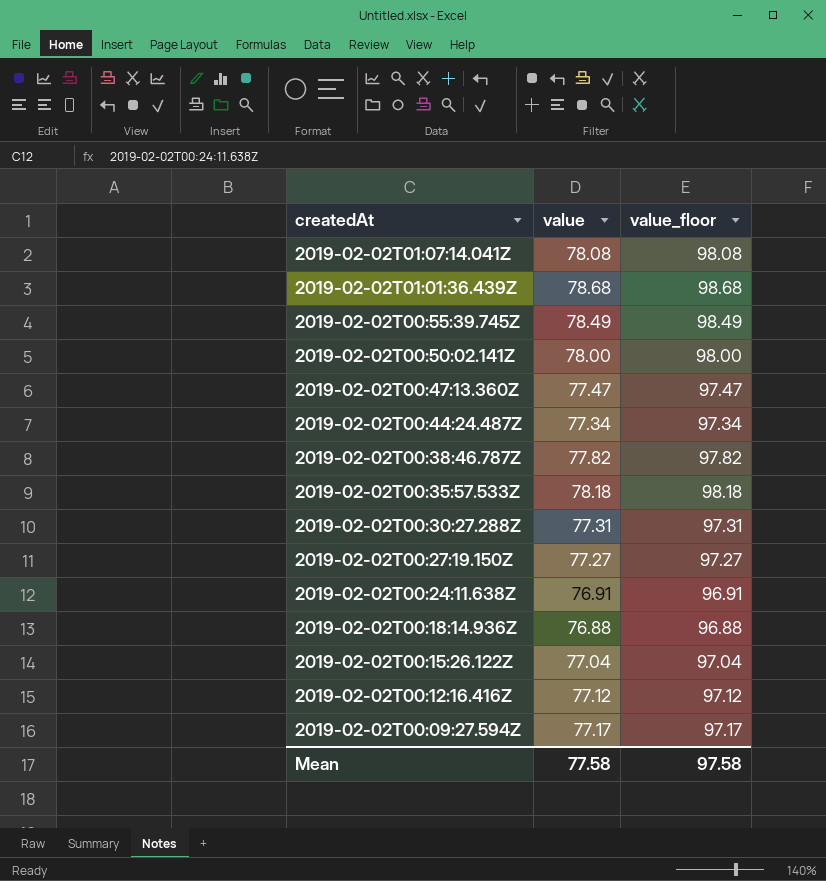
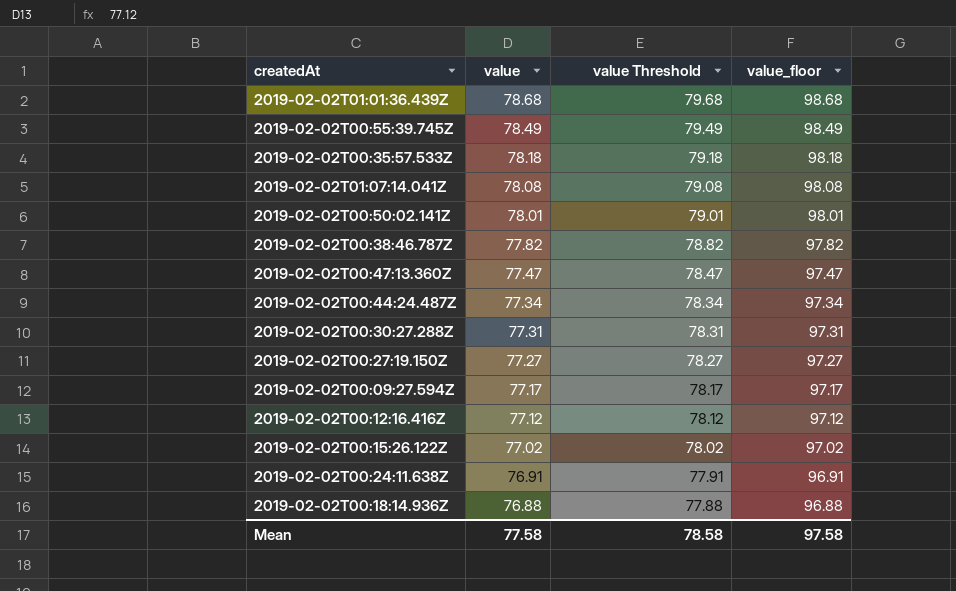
row order: createdAt descending -> value descending
column value Threshold | formula: none -> [value] + 1
2019-02-02T00:50:02.141Z | value: 78.00 -> 78.01
2019-02-02T00:50:02.141Z | value_floor: 98.00 -> 98.01
2019-02-02T00:15:26.122Z | value: 77.04 -> 77.02
2019-02-02T00:15:26.122Z | value_floor: 97.04 -> 97.02

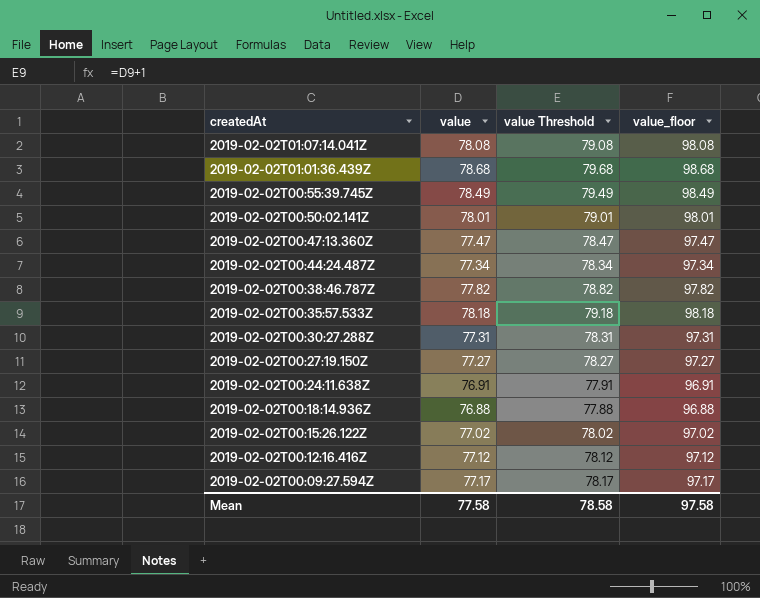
row order: value descending -> createdAt descending

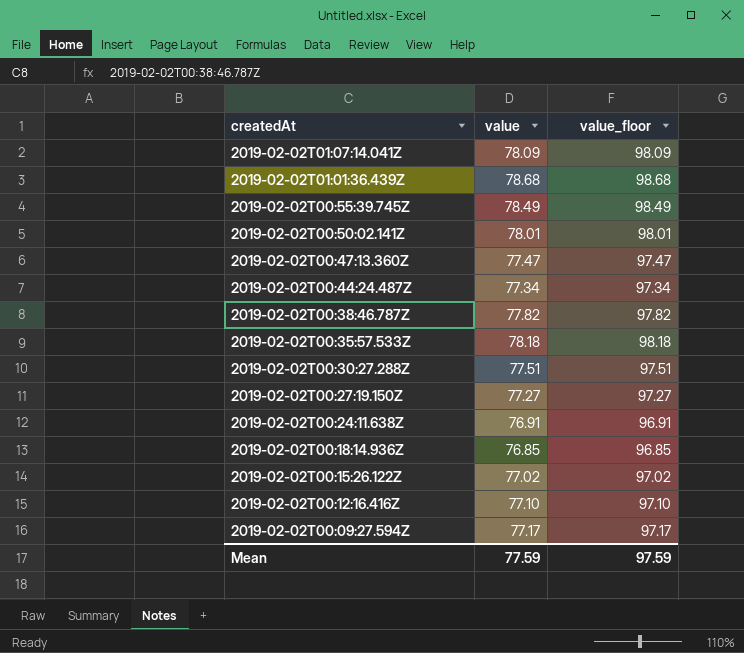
column value Threshold | formula: [value] + 1 -> none
2019-02-02T01:07:14.041Z | value: 78.08 -> 78.09
2019-02-02T01:07:14.041Z | value_floor: 98.08 -> 98.09
2019-02-02T00:30:27.288Z | value: 77.31 -> 77.51
2019-02-02T00:30:27.288Z | value_floor: 97.31 -> 97.51
2019-02-02T00:18:14.936Z | value: 76.88 -> 76.85
2019-02-02T00:18:14.936Z | value_floor: 96.88 -> 96.85
2019-02-02T00:12:16.416Z | value: 77.12 -> 77.10
2019-02-02T00:12:16.416Z | value_floor: 97.12 -> 97.10
Mean | value: 77.58 -> 77.59
Mean | value_floor: 97.58 -> 97.59

